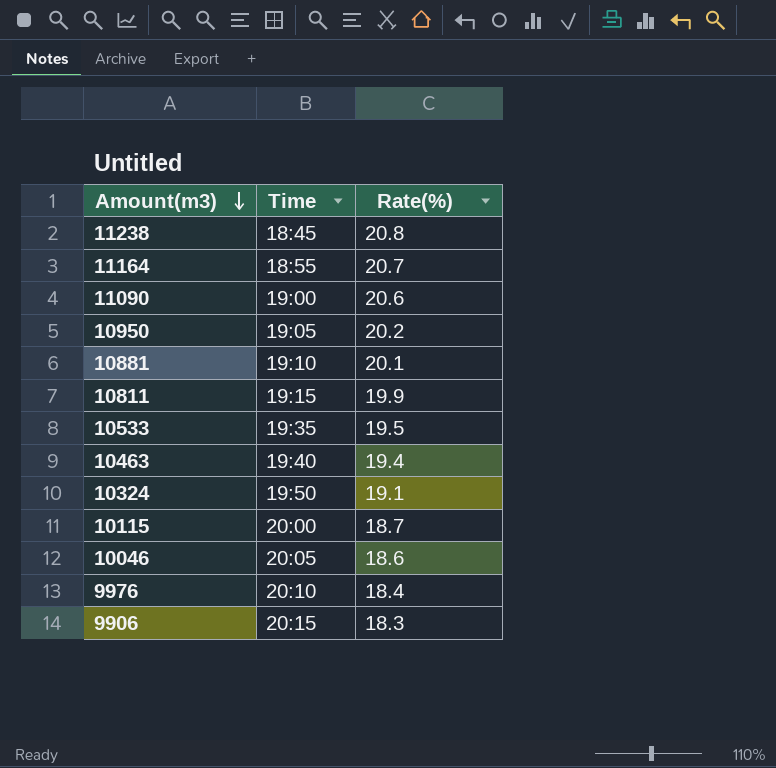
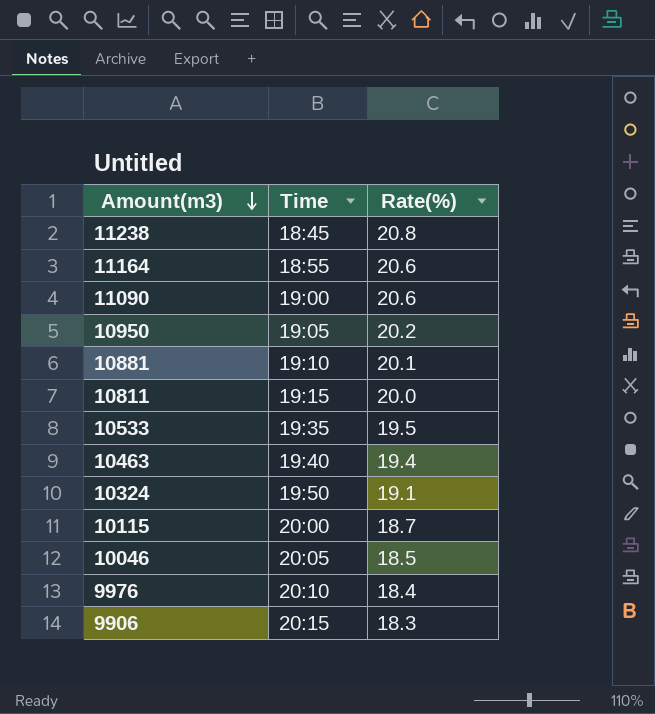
11164 | Rate(%): 20.7 -> 20.6
10811 | Rate(%): 19.9 -> 20.0
10046 | Rate(%): 18.6 -> 18.5

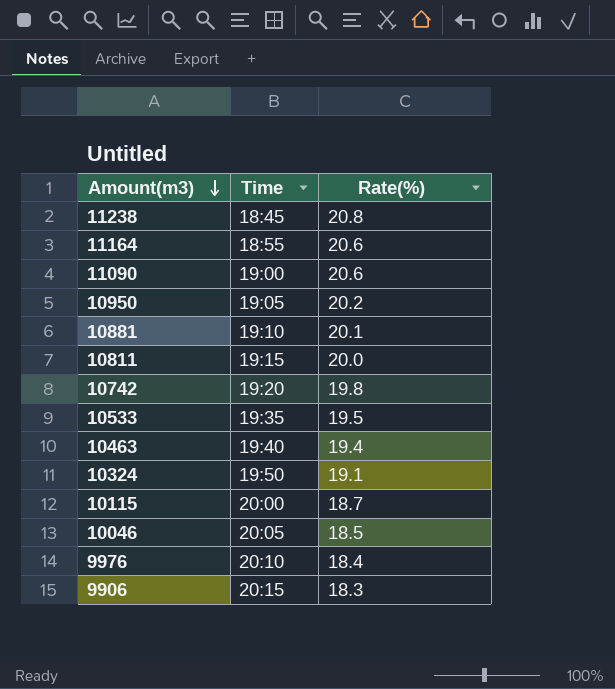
row 10742: none -> 19:20 | 19.8

